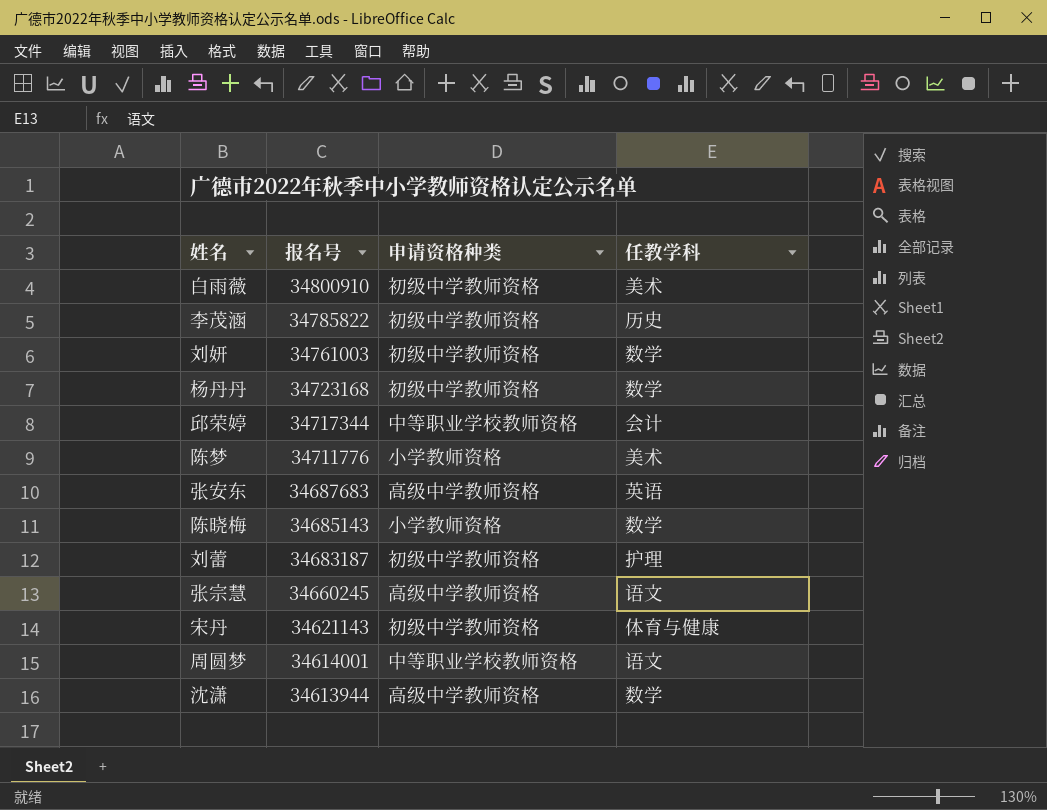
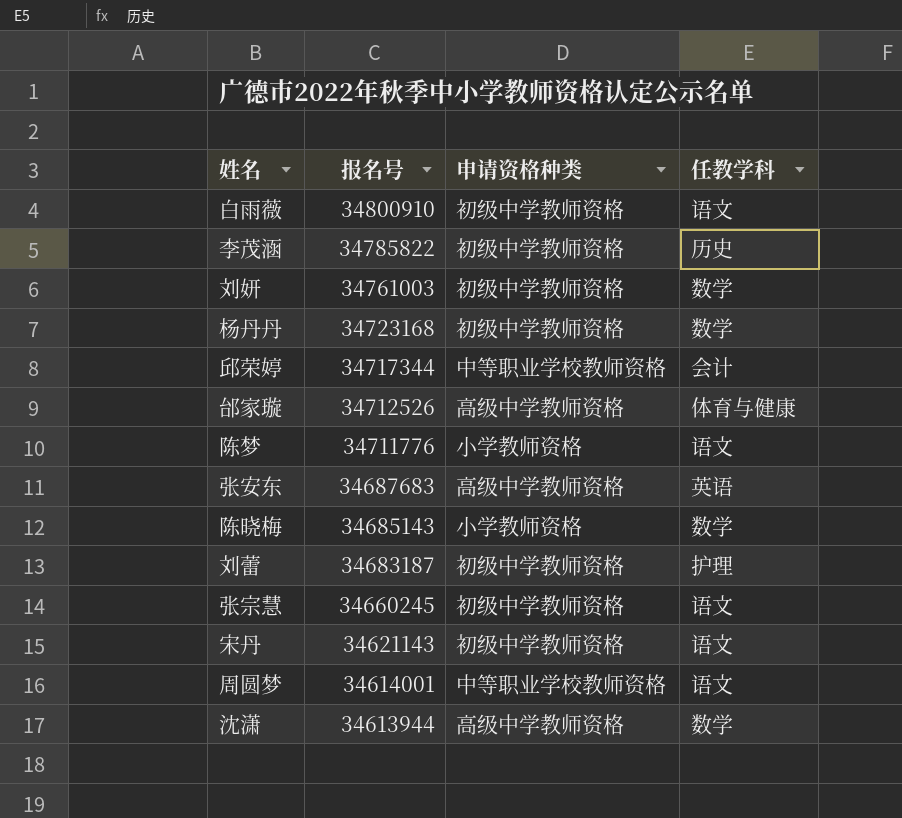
白雨薇 | 任教学科: 美术 -> 语文
row 邰家璇: none -> 34712526 | 高级中学教师资格 | 体育与健康
陈梦 | 任教学科: 美术 -> 语文
张宗慧 | 申请资格种类: 高级中学教师资格 -> 初级中学教师资格
宋丹 | 任教学科: 体育与健康 -> 语文

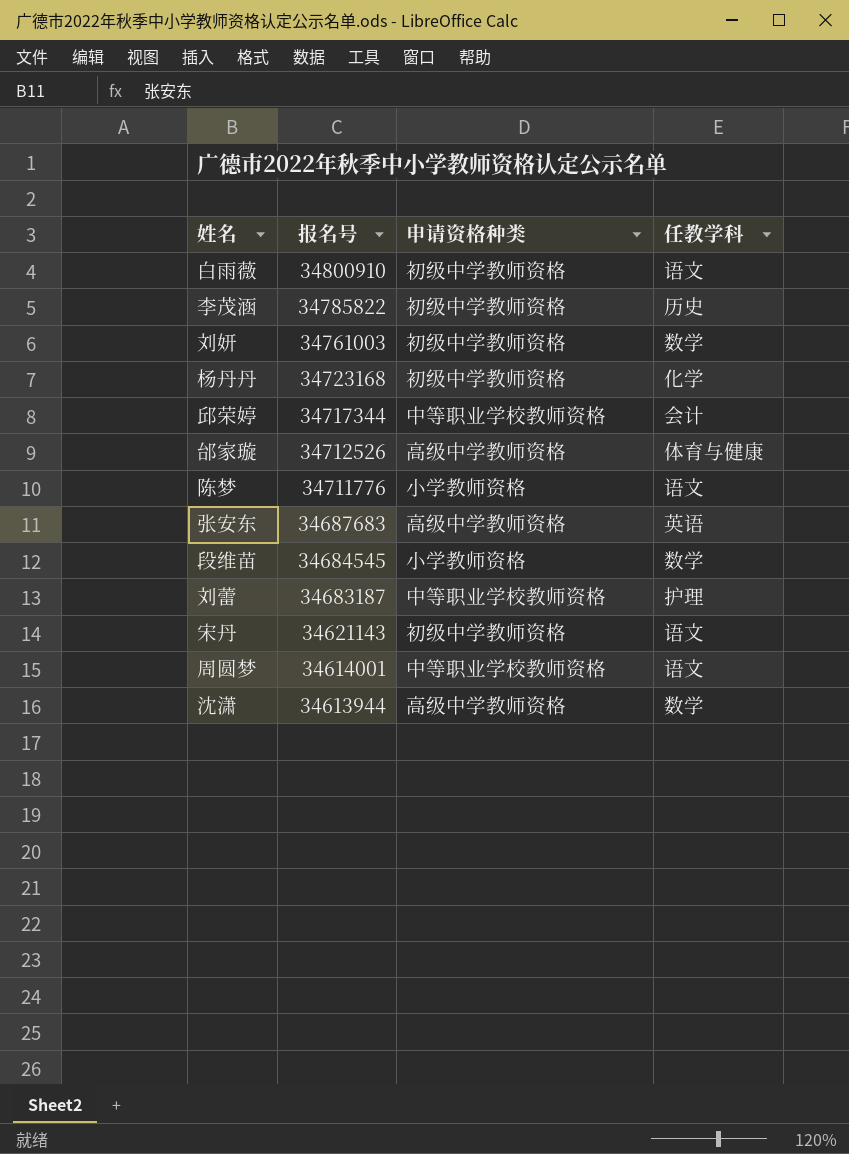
row 陈晓梅: 34685143 | 小学教师资格 | 数学 -> none
row 张宗慧: 34660245 | 初级中学教师资格 | 语文 -> none
杨丹丹 | 任教学科: 数学 -> 化学
row 段维苗: none -> 34684545 | 小学教师资格 | 数学
刘蕾 | 申请资格种类: 初级中学教师资格 -> 中等职业学校教师资格

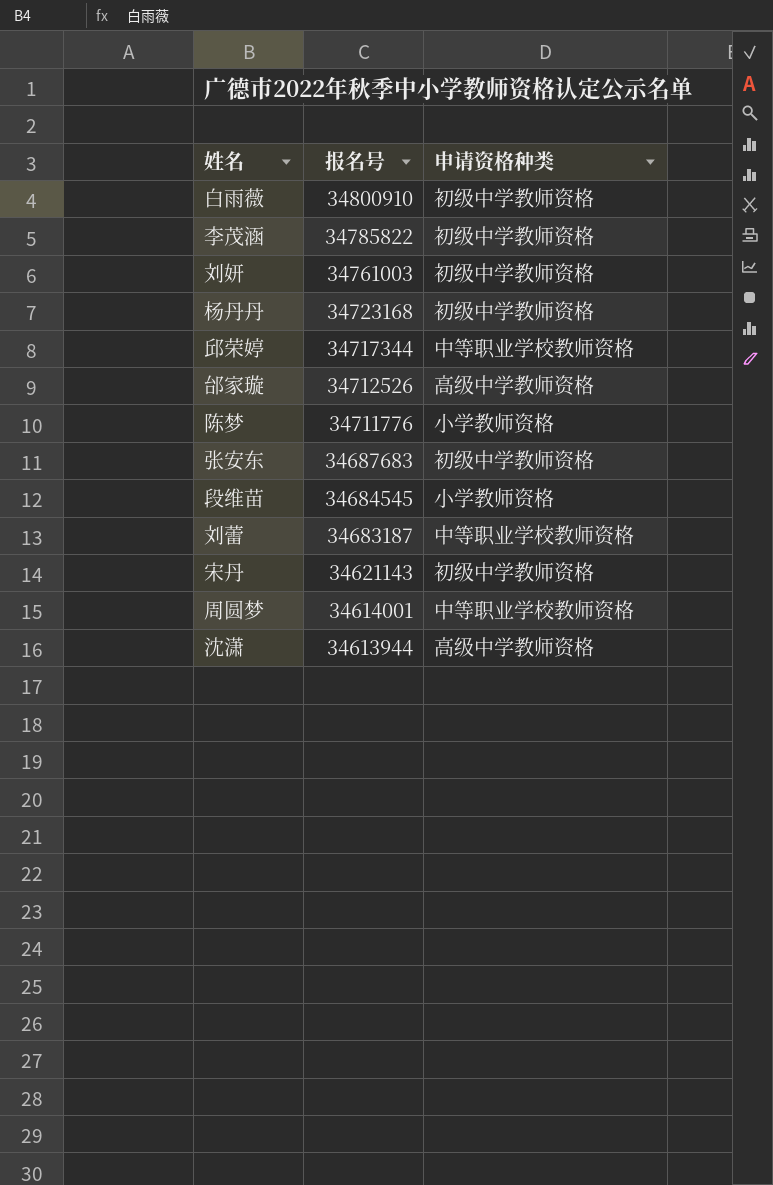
column 任教学科 | position: 4 -> none
张安东 | 申请资格种类: 高级中学教师资格 -> 初级中学教师资格

